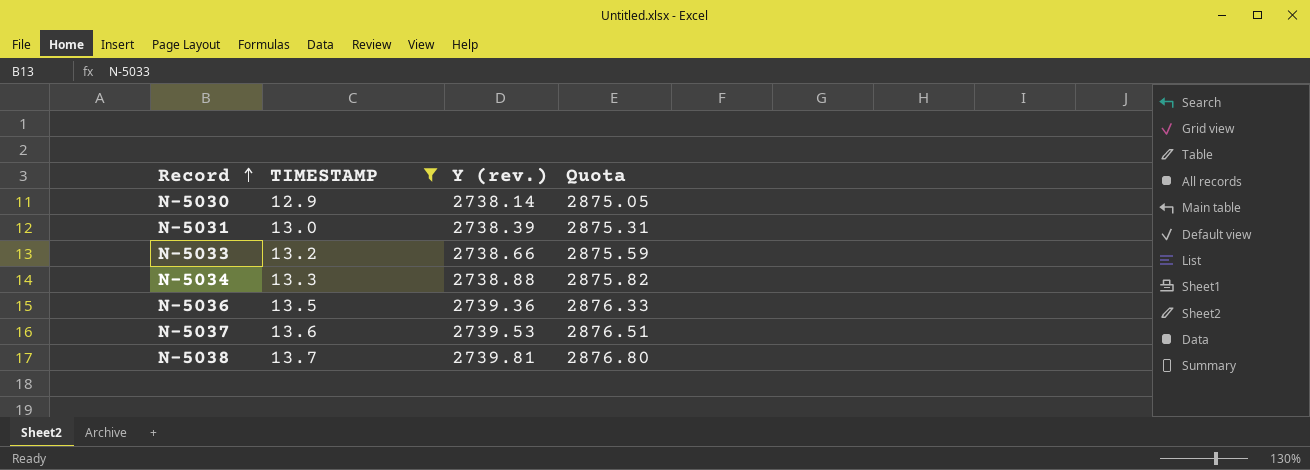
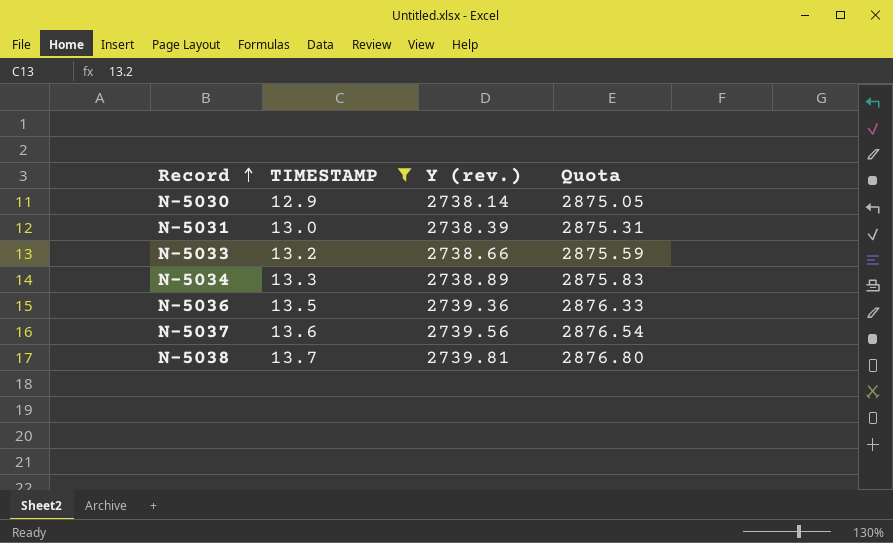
N-5034 | Y (rev.): 2738.88 -> 2738.89
N-5034 | Quota: 2875.82 -> 2875.83
N-5037 | Y (rev.): 2739.53 -> 2739.56
N-5037 | Quota: 2876.51 -> 2876.54

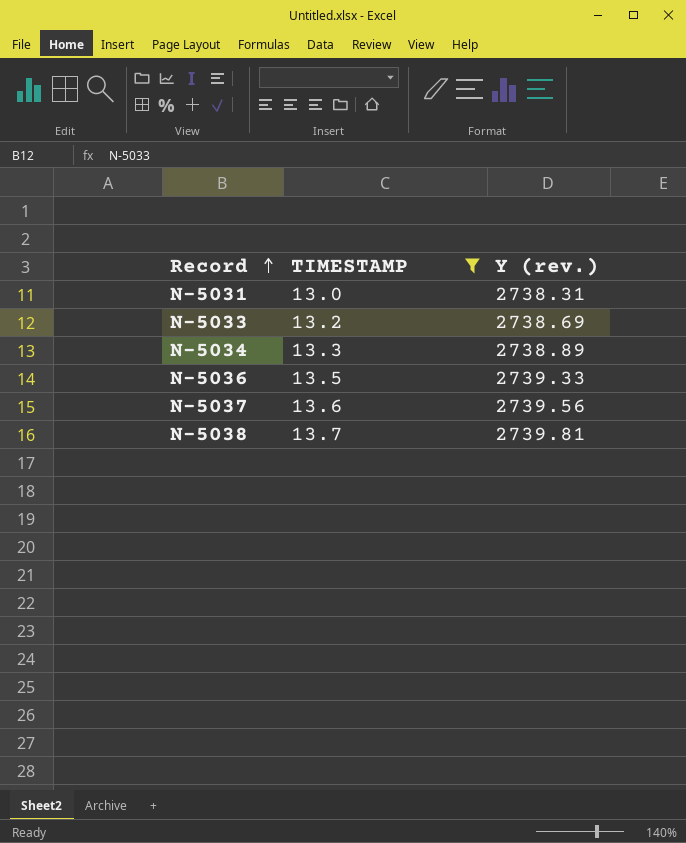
column Quota | formula: [Y (rev.)] * 1.05 -> none
row N-5030: 12.9 | 2738.14 | 2875.05 -> none
N-5031 | Y (rev.): 2738.39 -> 2738.31
N-5033 | Y (rev.): 2738.66 -> 2738.69
N-5036 | Y (rev.): 2739.36 -> 2739.33

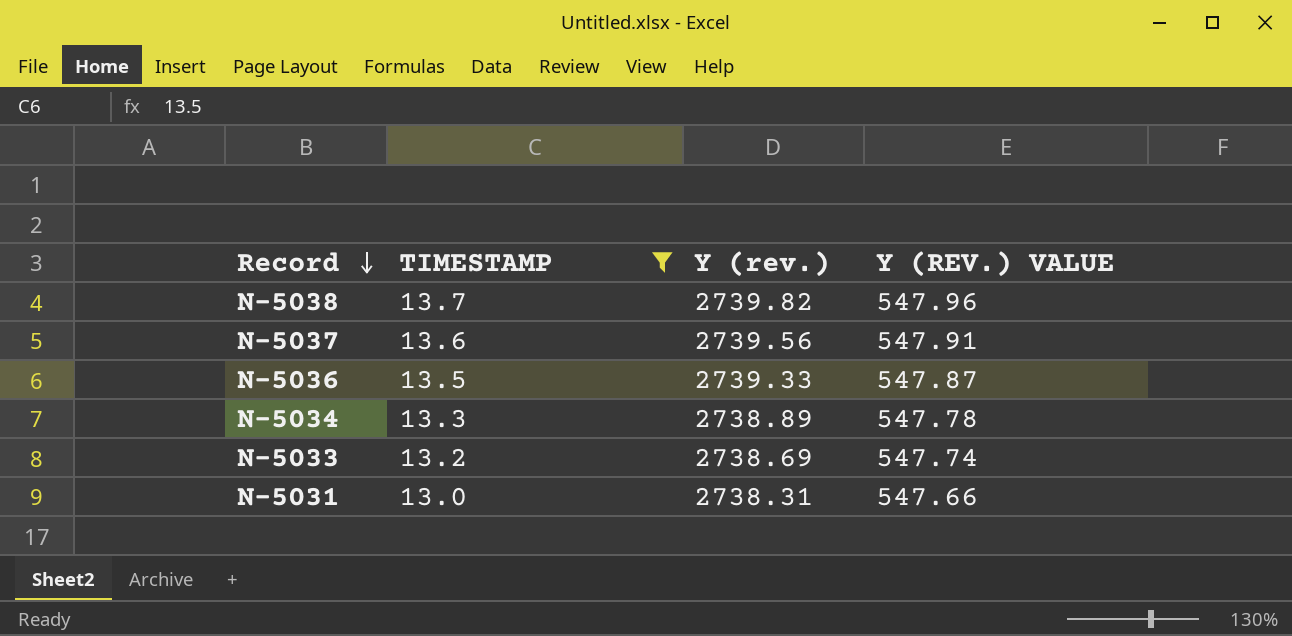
row order: Record ascending -> Record descending
column Y (REV.) VALUE | formula: none -> [Y (rev.)] * 0.2
N-5038 | Y (rev.): 2739.81 -> 2739.82

